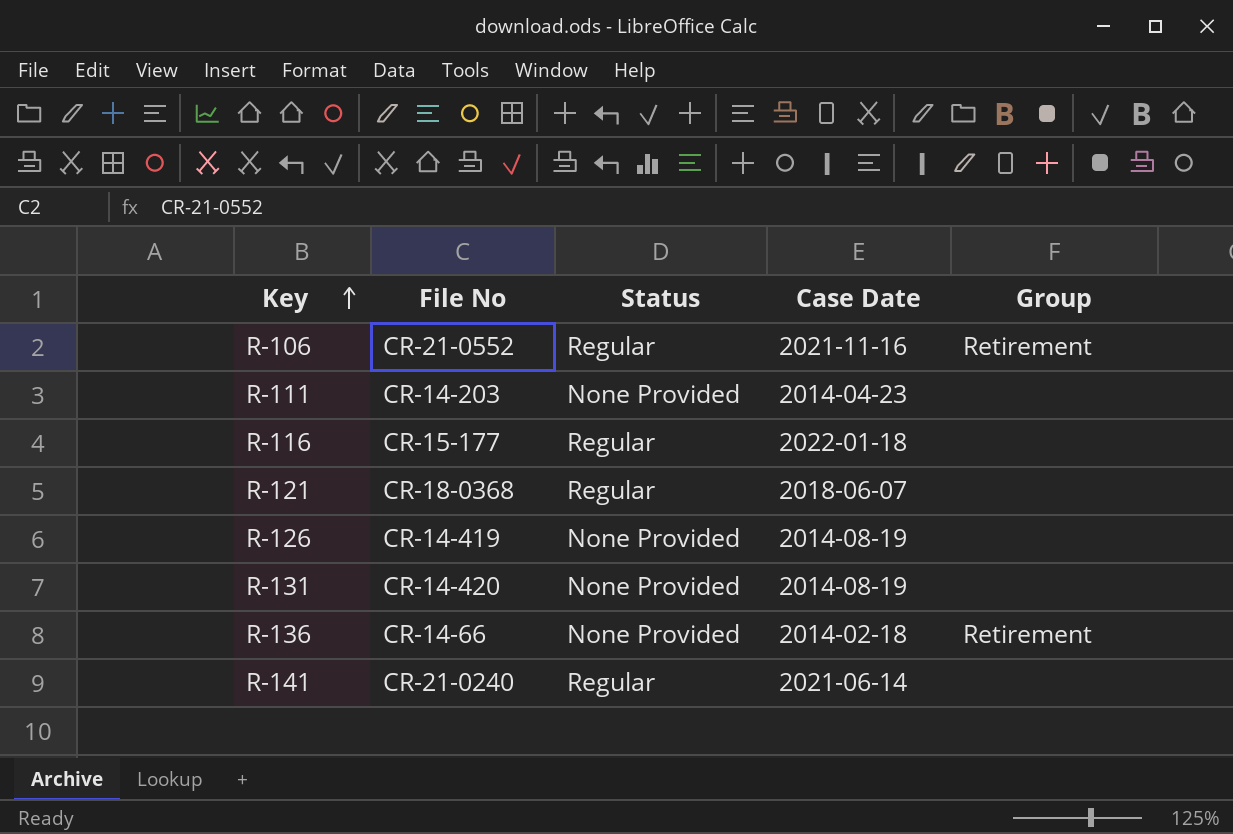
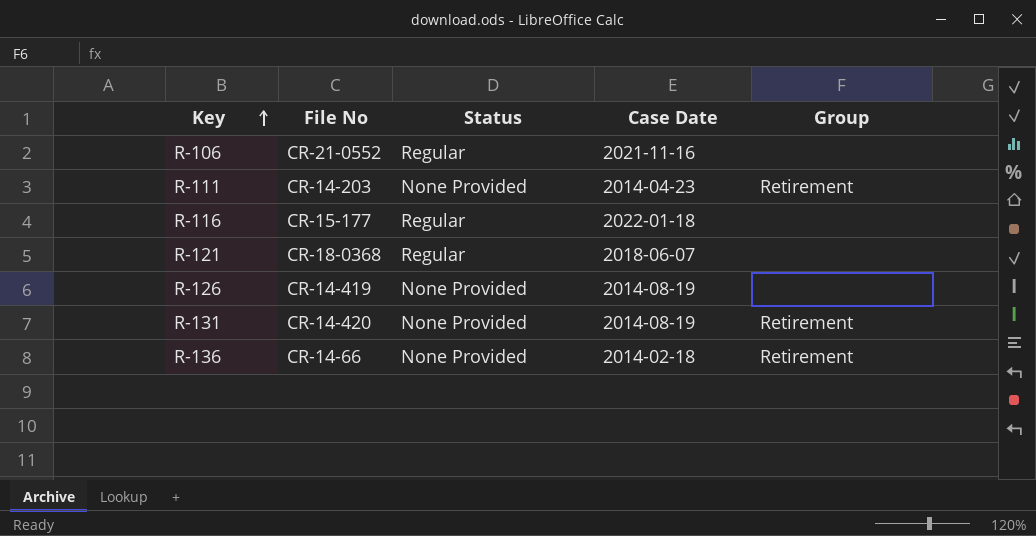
row R-141: CR-21-0240 | Regular | 2021-06-14 | none -> none
R-106 | Group: Retirement -> none
R-111 | Group: none -> Retirement
R-131 | Group: none -> Retirement

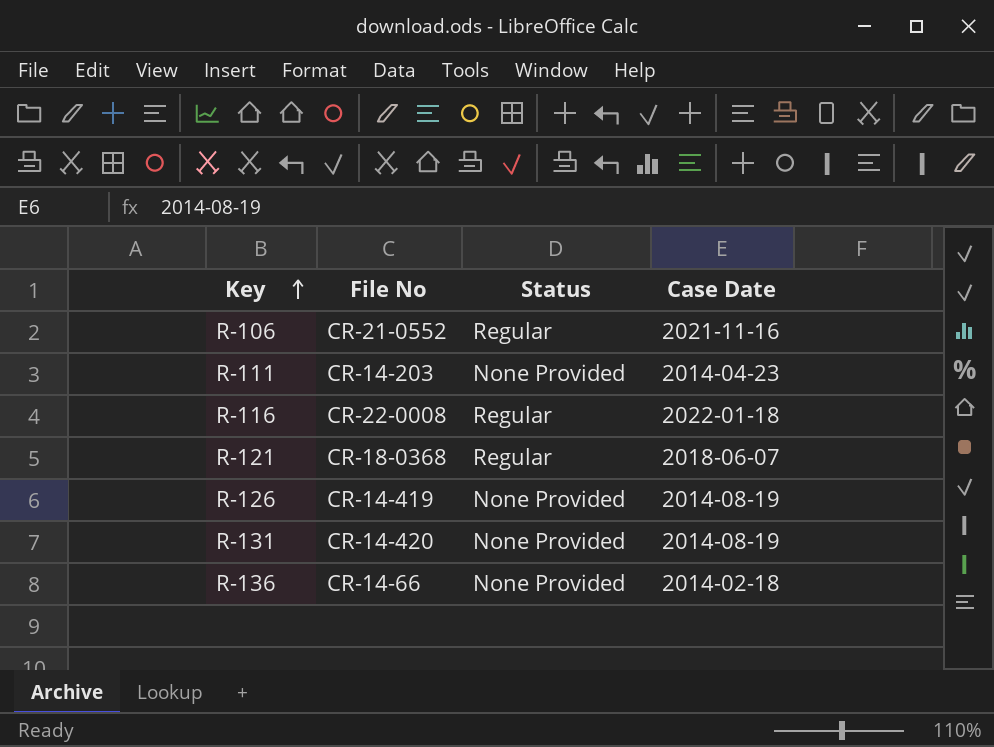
column Group | position: 5 -> none
R-116 | File No: CR-15-177 -> CR-22-0008

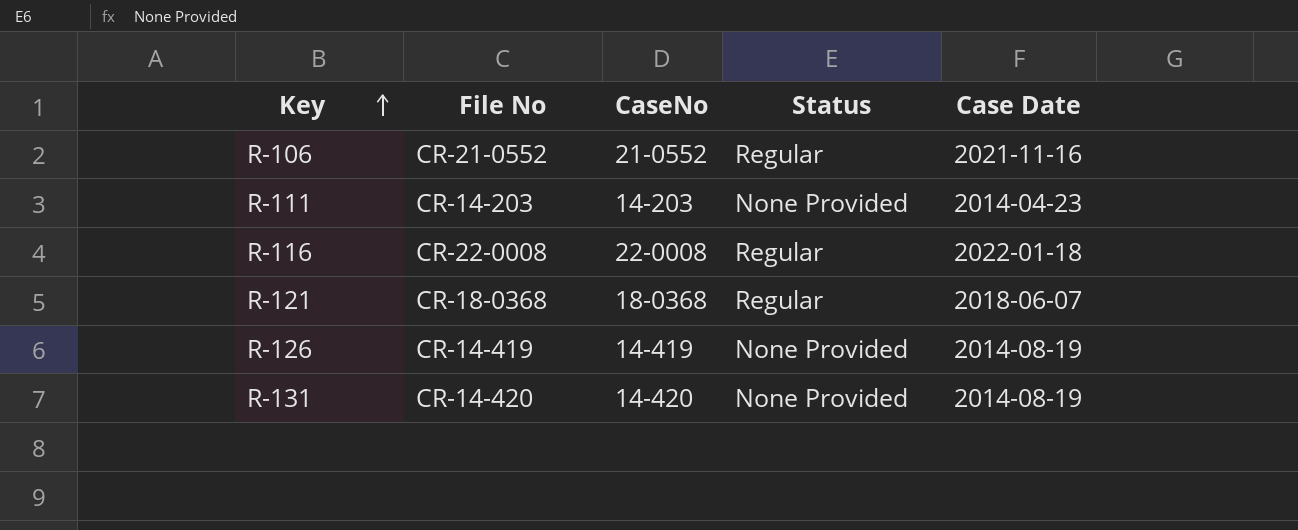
column CaseNo | position: none -> 3
row R-136: CR-14-66 | None Provided | 2014-02-18 -> none

